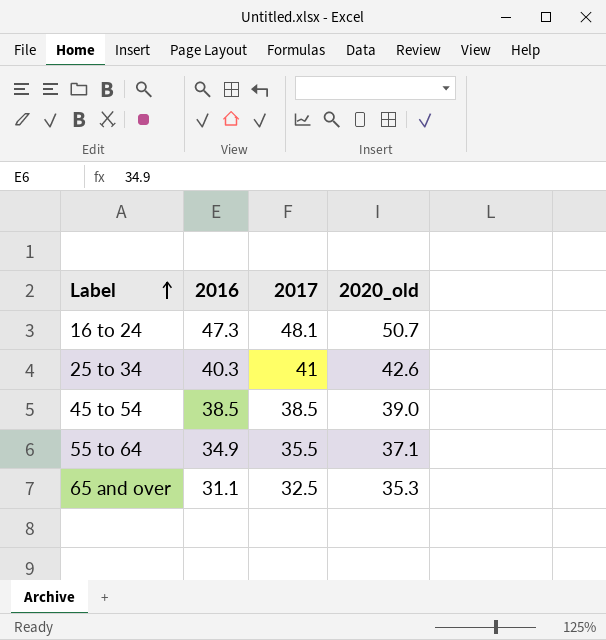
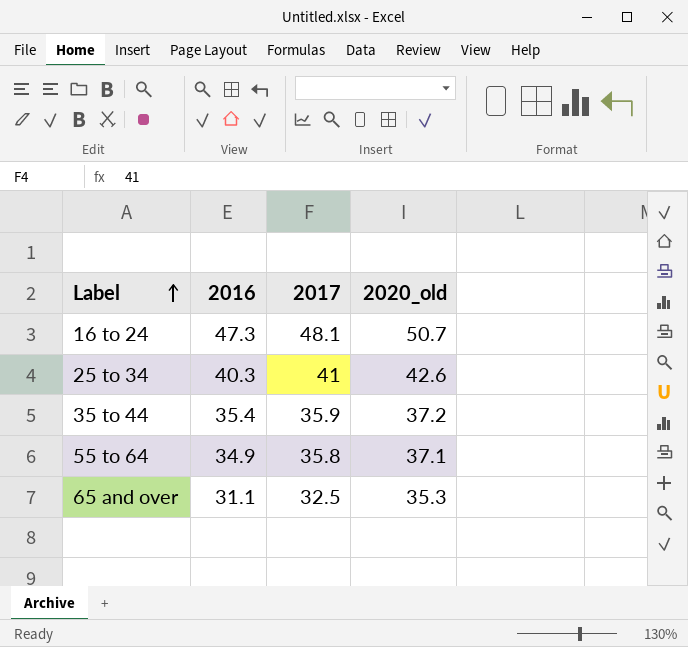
row 45 to 54: 38.5 | 38.5 | 39.0 -> none
row 35 to 44: none -> 35.4 | 35.9 | 37.2
55 to 64 | 2017: 35.5 -> 35.8

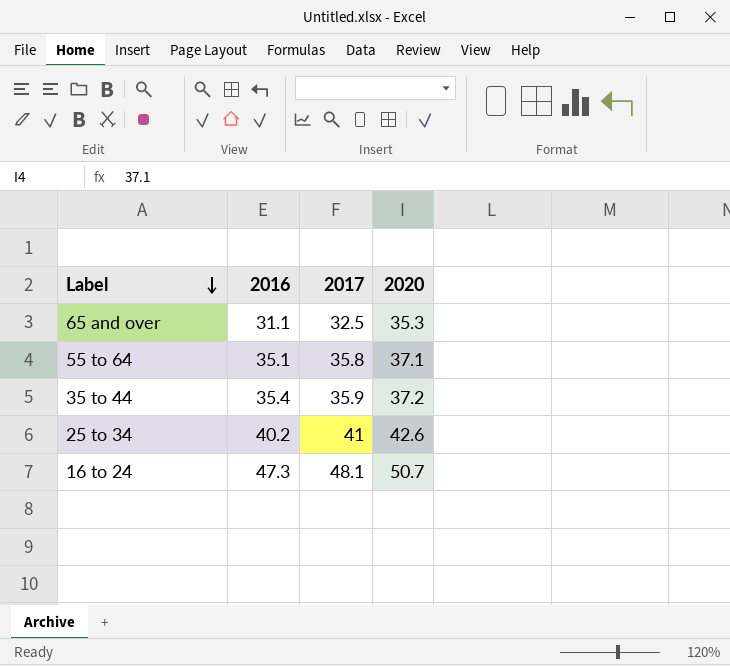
row order: Label ascending -> Label descending
column name: 2020_old -> 2020
55 to 64 | 2016: 34.9 -> 35.1
25 to 34 | 2016: 40.3 -> 40.2

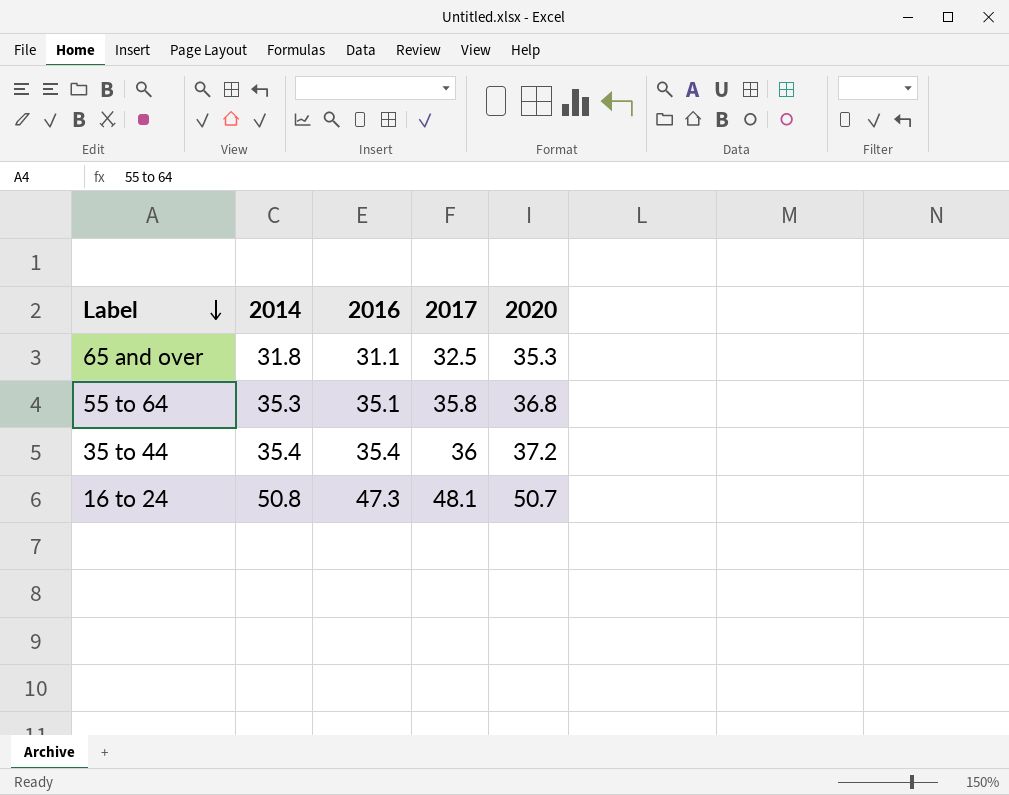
column 2014 | position: none -> 2
row 25 to 34: 40.2 | 41 | 42.6 -> none
55 to 64 | 2020: 37.1 -> 36.8
35 to 44 | 2017: 35.9 -> 36

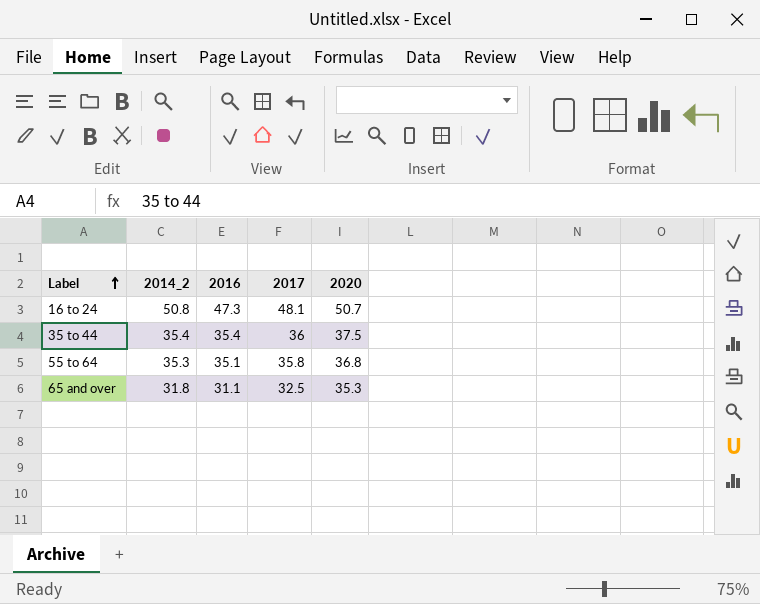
row order: Label descending -> Label ascending
column name: 2014 -> 2014_2
35 to 44 | 2020: 37.2 -> 37.5

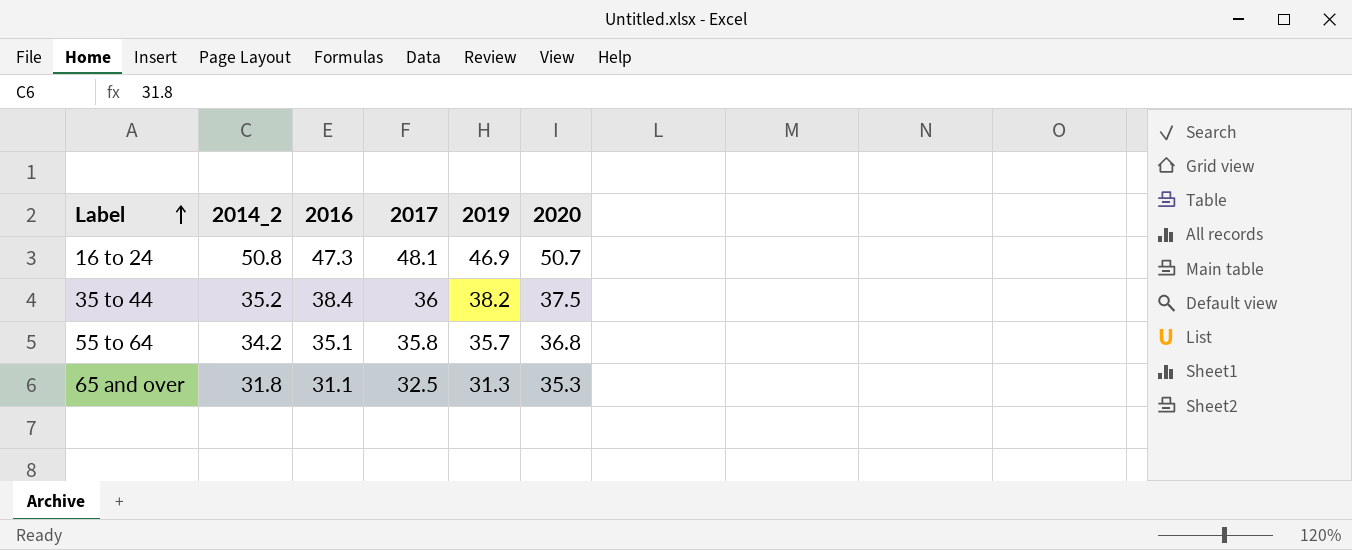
column 2019 | position: none -> 5
35 to 44 | 2014_2: 35.4 -> 35.2
35 to 44 | 2016: 35.4 -> 38.4
55 to 64 | 2014_2: 35.3 -> 34.2

